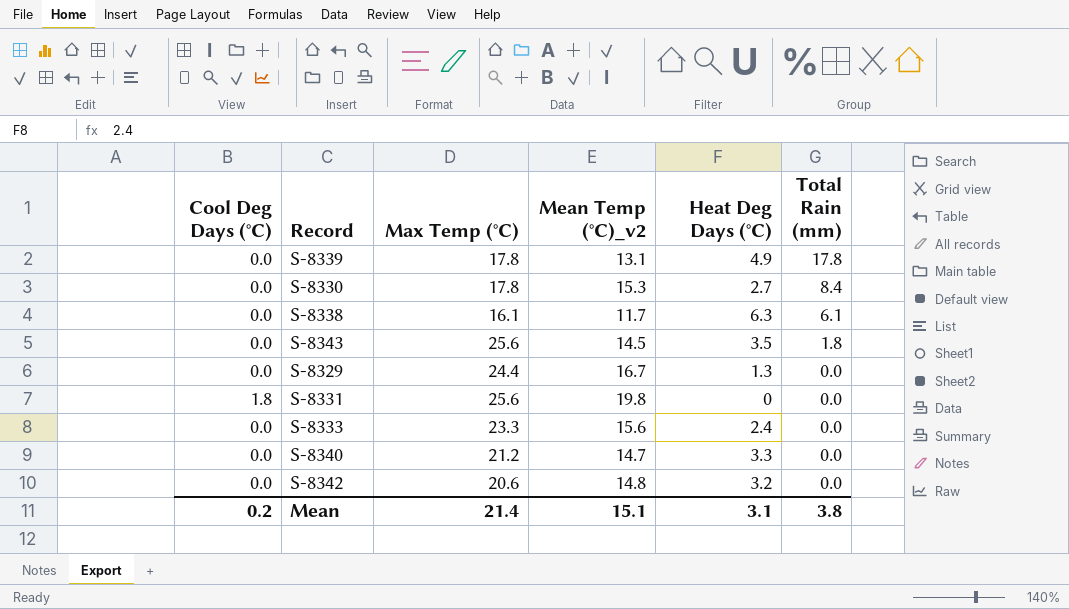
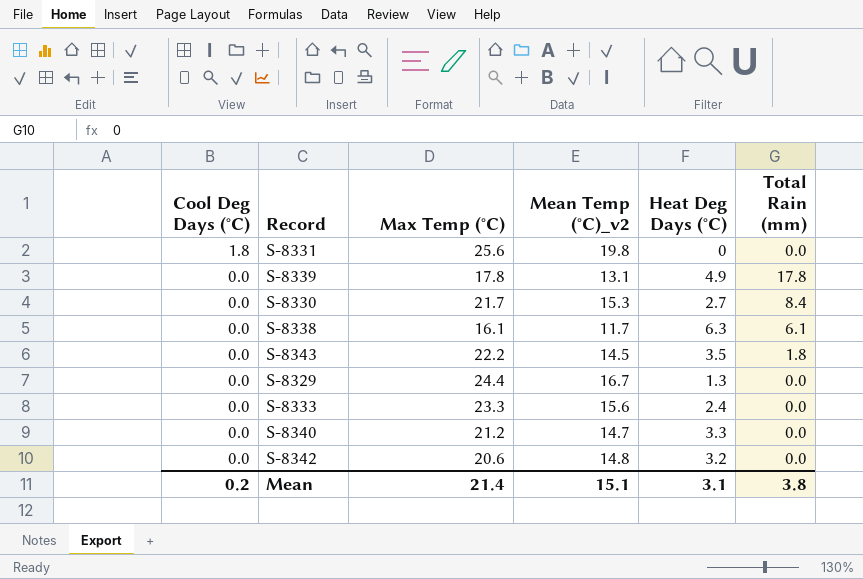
row order: Total Rain (mm) descending -> Cool Deg Days (°C) descending
S-8330 | Max Temp (°C): 17.8 -> 21.7
S-8343 | Max Temp (°C): 25.6 -> 22.2

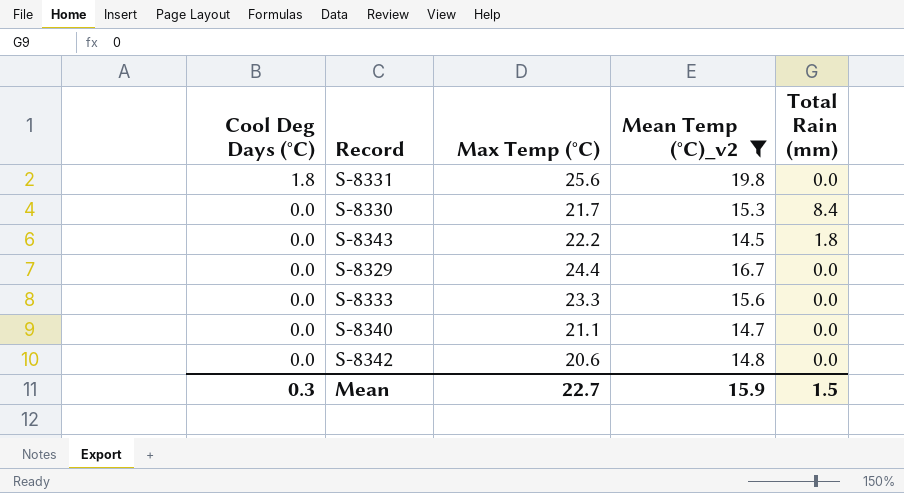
filter: none -> Mean Temp (°C)_v2 >= 14.5
column Heat Deg Days (°C) | position: 5 -> none
S-8340 | Max Temp (°C): 21.2 -> 21.1
Mean | Cool Deg Days (°C): 0.2 -> 0.3
Mean | Max Temp (°C): 21.4 -> 22.7
Mean | Mean Temp (°C)_v2: 15.1 -> 15.9
Mean | Total Rain (mm): 3.8 -> 1.5

